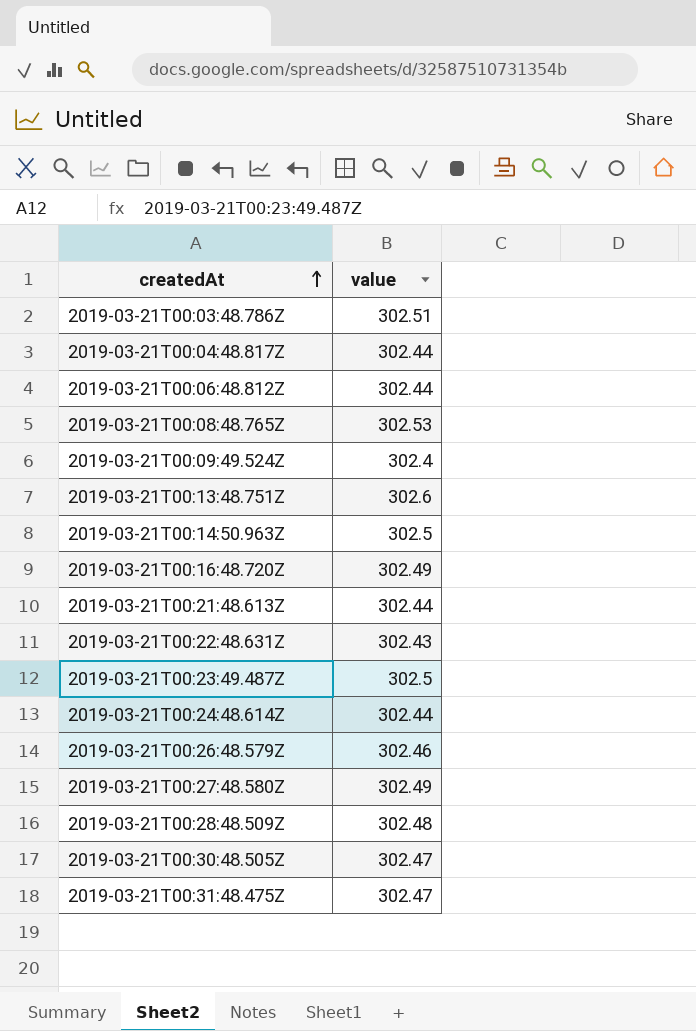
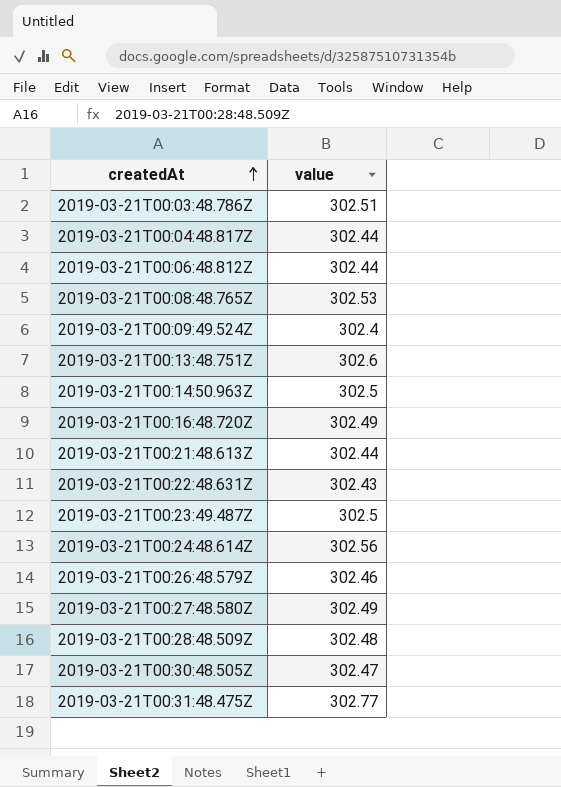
2019-03-21T00:24:48.614Z | value: 302.44 -> 302.56
2019-03-21T00:31:48.475Z | value: 302.47 -> 302.77

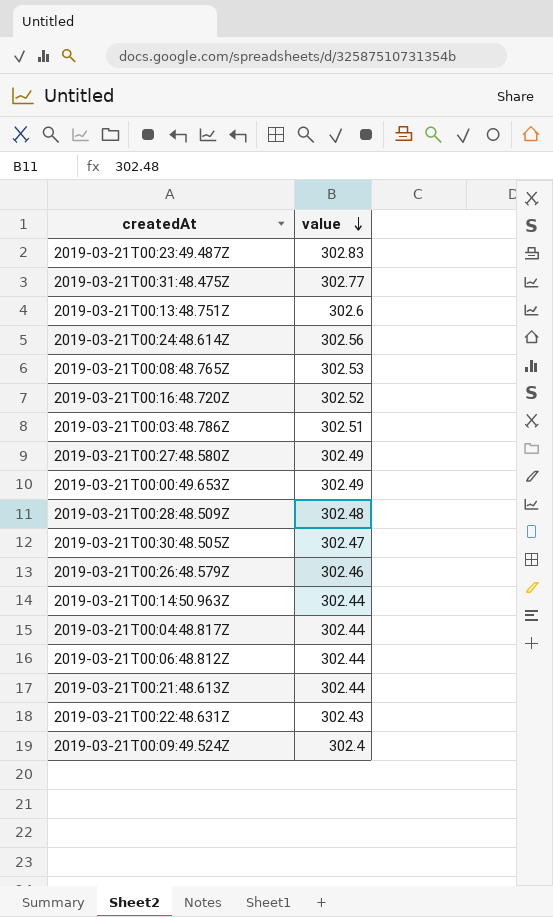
row order: createdAt ascending -> value descending
2019-03-21T00:23:49.487Z | value: 302.5 -> 302.83
2019-03-21T00:16:48.720Z | value: 302.49 -> 302.52
row 2019-03-21T00:00:49.653Z: none -> 302.49
2019-03-21T00:14:50.963Z | value: 302.5 -> 302.44

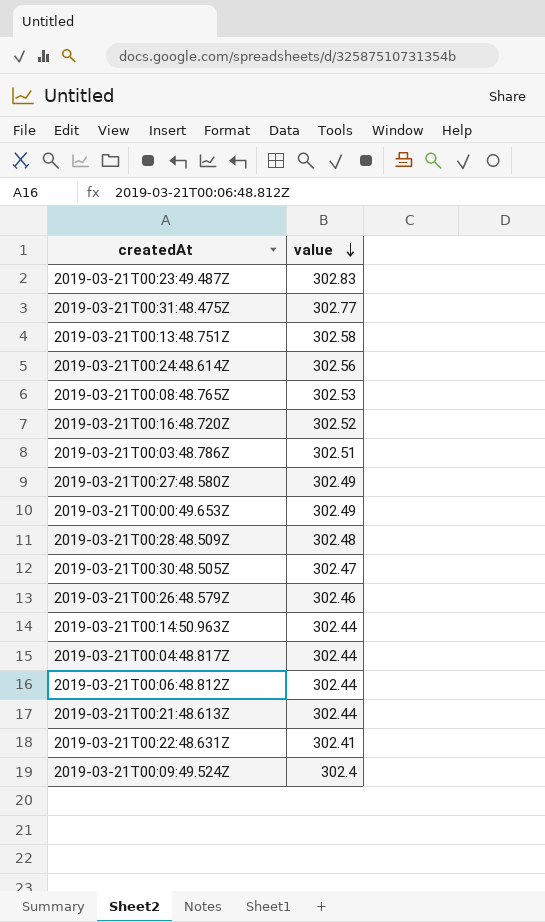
2019-03-21T00:13:48.751Z | value: 302.6 -> 302.58
2019-03-21T00:22:48.631Z | value: 302.43 -> 302.41

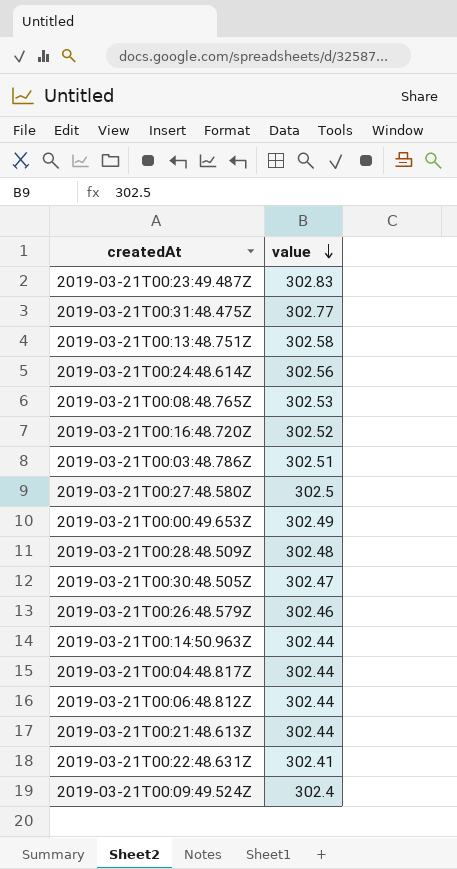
2019-03-21T00:27:48.580Z | value: 302.49 -> 302.5

